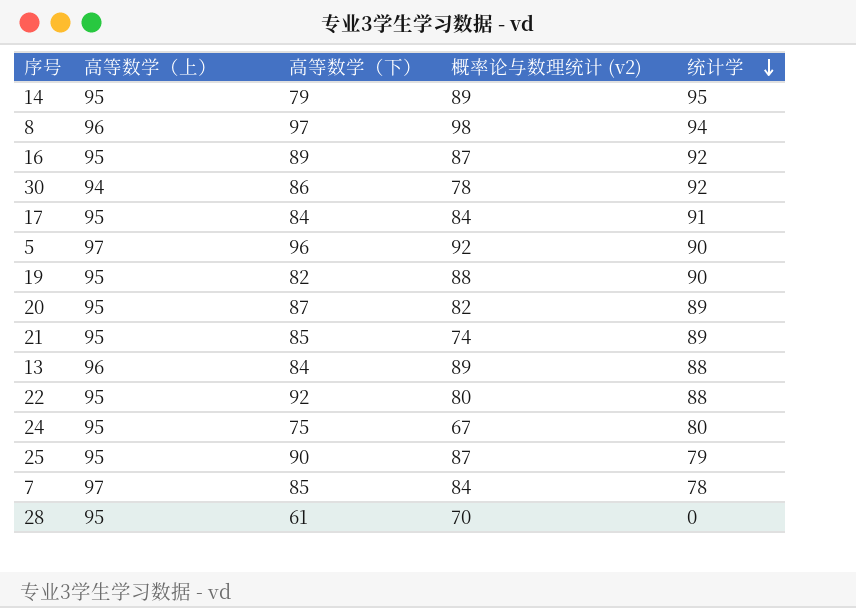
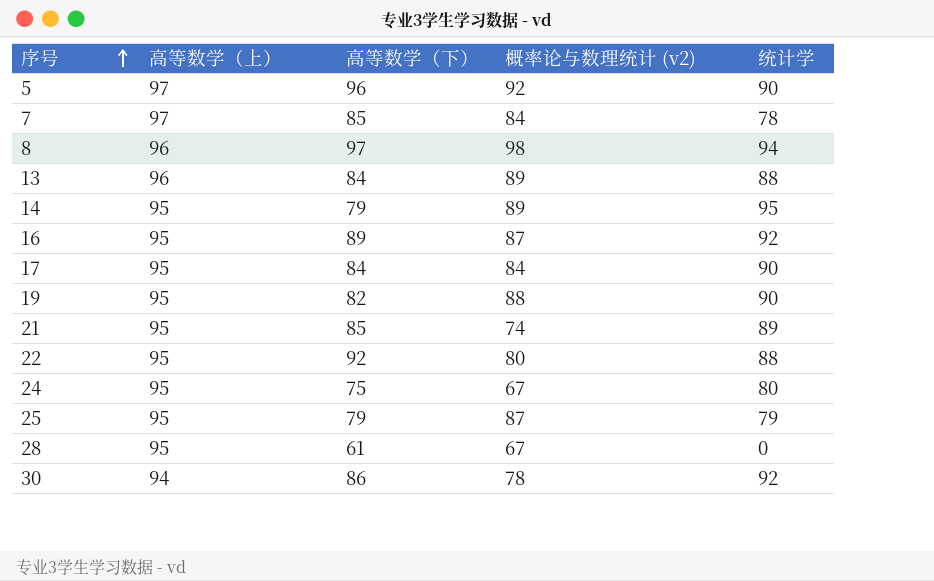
row order: 统计学 descending -> 序号 ascending
row 20: 95 | 87 | 82 | 89 -> none
17 | 统计学: 91 -> 90
25 | 高等数学（下）: 90 -> 79
28 | 概率论与数理统计 (v2): 70 -> 67

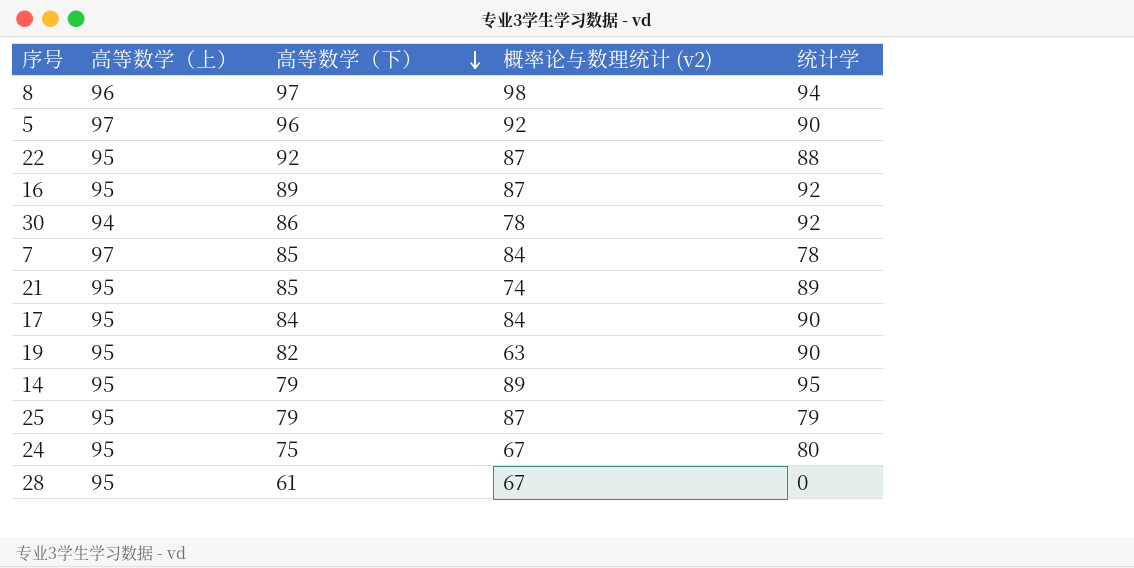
row order: 序号 ascending -> 高等数学（下） descending
row 13: 96 | 84 | 89 | 88 -> none
22 | 概率论与数理统计 (v2): 80 -> 87
19 | 概率论与数理统计 (v2): 88 -> 63

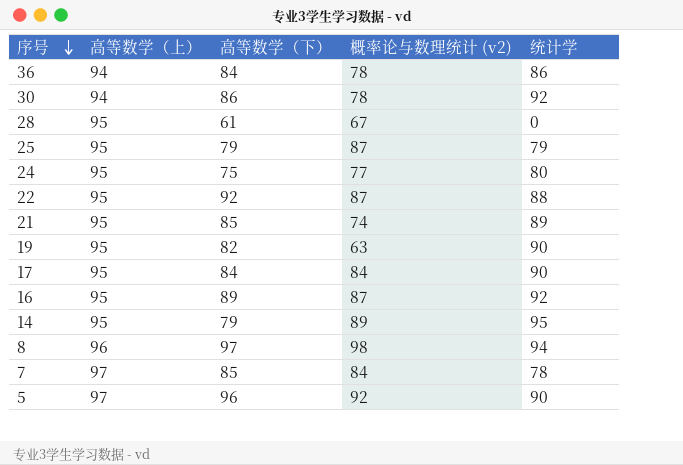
row order: 高等数学（下） descending -> 序号 descending
row 36: none -> 94 | 84 | 78 | 86
24 | 概率论与数理统计 (v2): 67 -> 77

